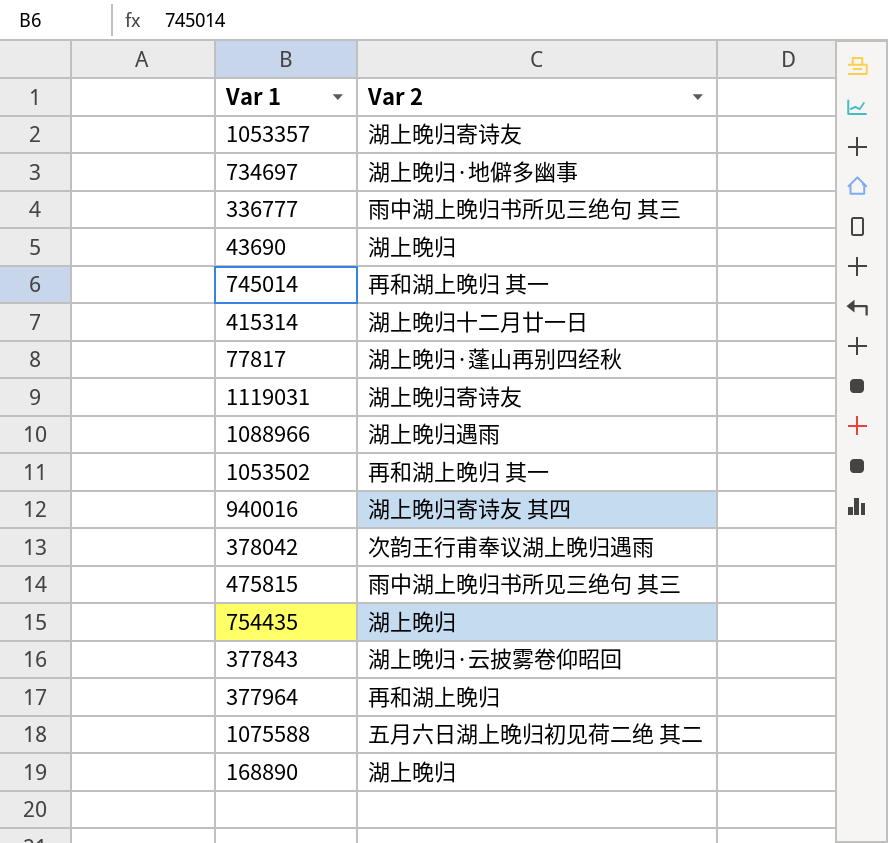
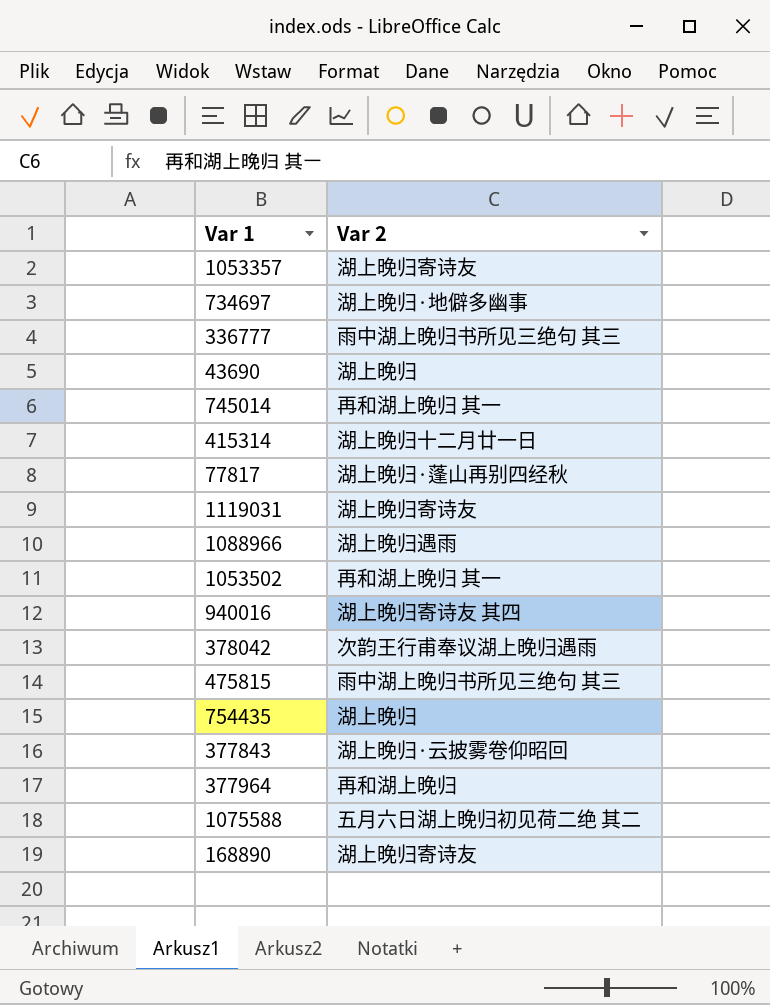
168890 | Var 2: 湖上晚归 -> 湖上晚归寄诗友

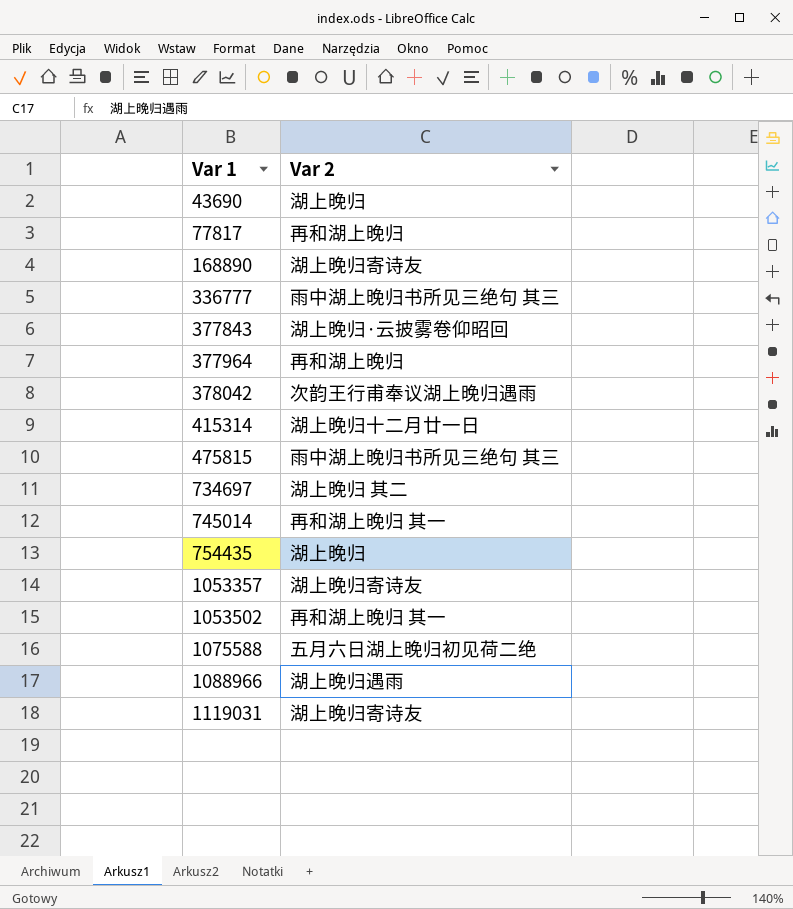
row order: none -> Var 1 ascending
row 940016: 湖上晚归寄诗友 其四 -> none
77817 | Var 2: 湖上晚归·蓬山再别四经秋 -> 再和湖上晚归
734697 | Var 2: 湖上晚归·地僻多幽事 -> 湖上晚归 其二
1075588 | Var 2: 五月六日湖上晚归初见荷二绝 其二 -> 五月六日湖上晚归初见荷二绝

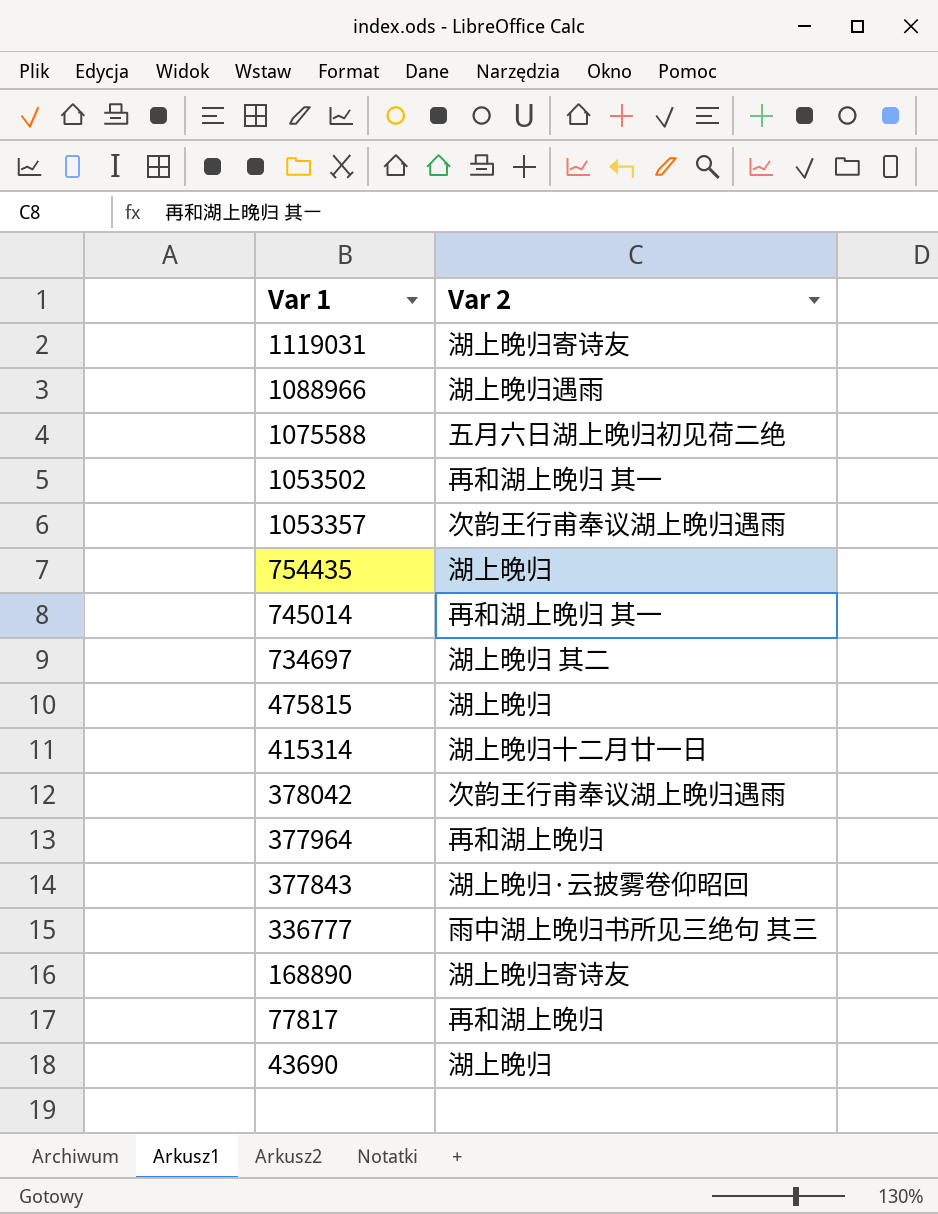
row order: Var 1 ascending -> Var 1 descending
1053357 | Var 2: 湖上晚归寄诗友 -> 次韵王行甫奉议湖上晚归遇雨
475815 | Var 2: 雨中湖上晚归书所见三绝句 其三 -> 湖上晚归

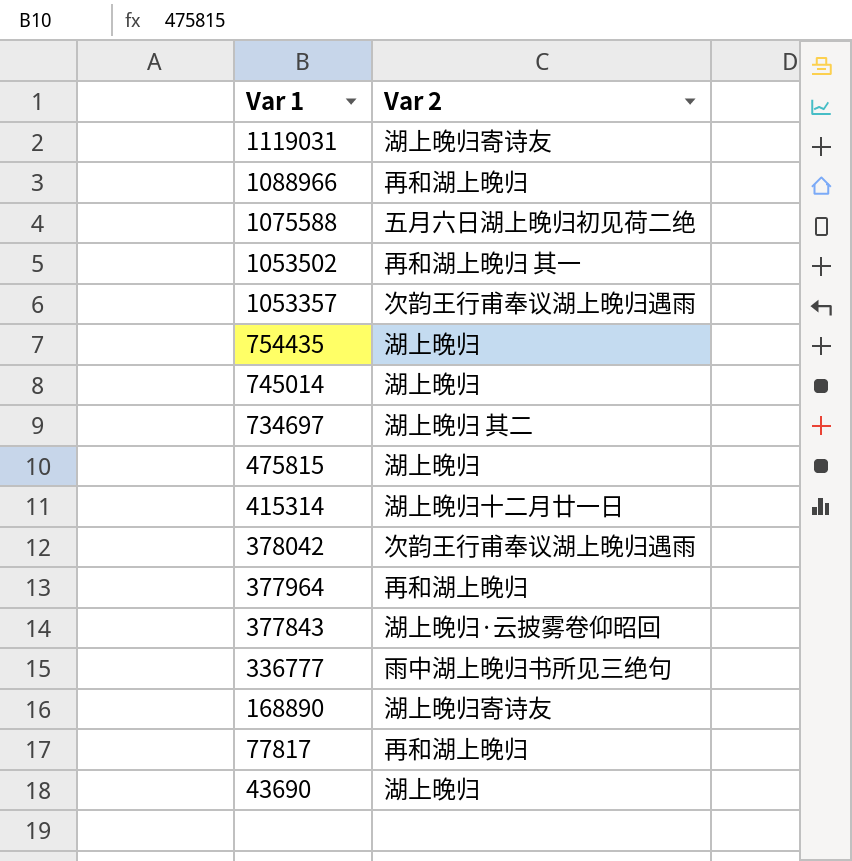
1088966 | Var 2: 湖上晚归遇雨 -> 再和湖上晚归
745014 | Var 2: 再和湖上晚归 其一 -> 湖上晚归
336777 | Var 2: 雨中湖上晚归书所见三绝句 其三 -> 雨中湖上晚归书所见三绝句

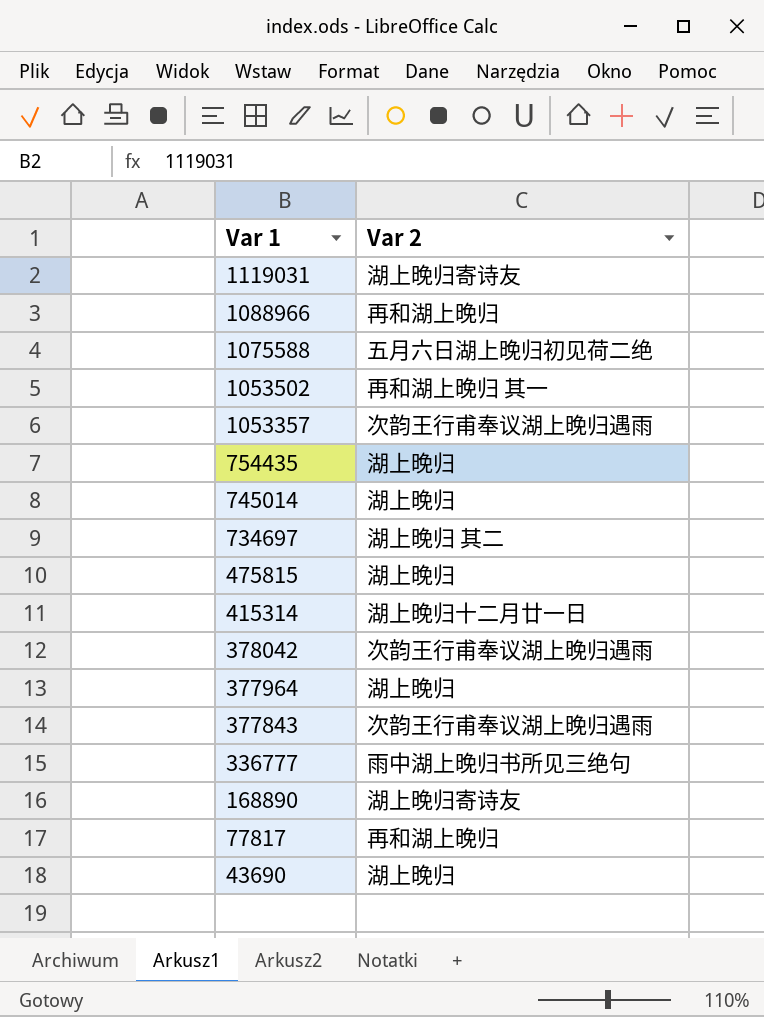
377964 | Var 2: 再和湖上晚归 -> 湖上晚归
377843 | Var 2: 湖上晚归·云披雾卷仰昭回 -> 次韵王行甫奉议湖上晚归遇雨

